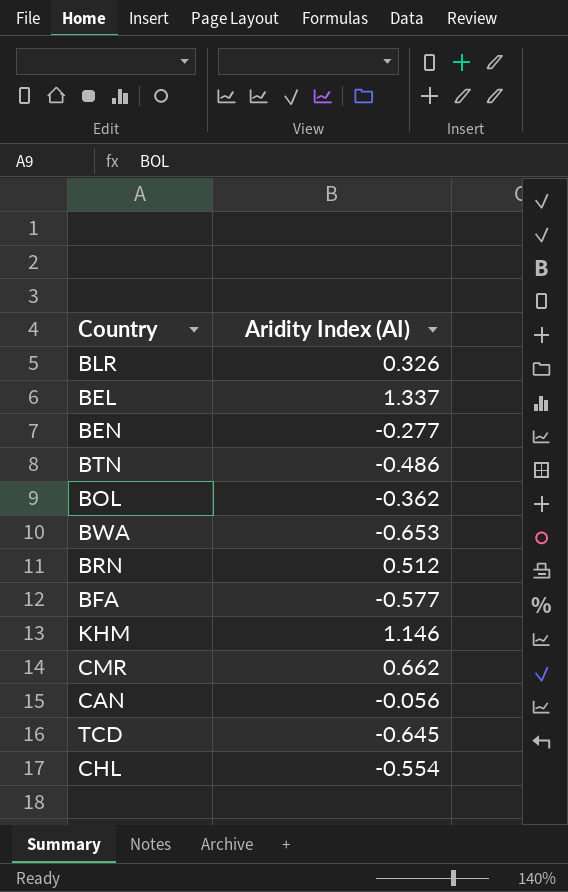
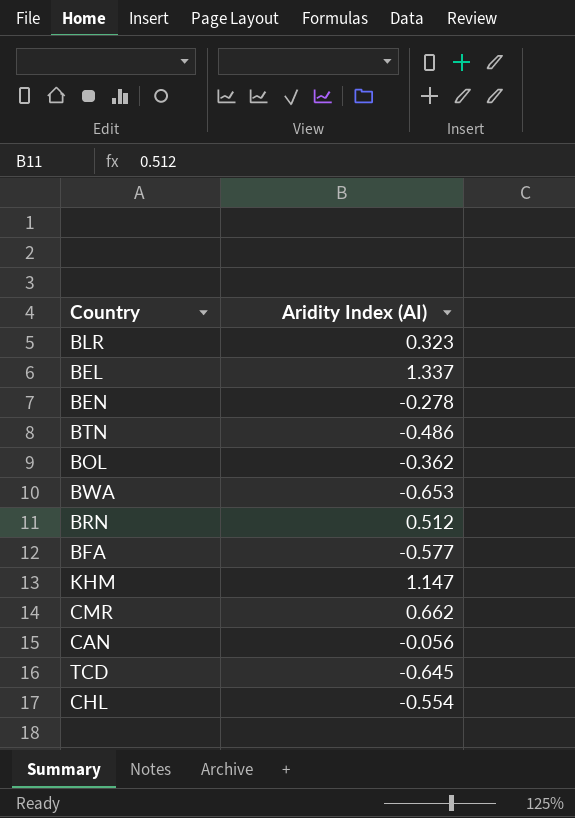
BLR | Aridity Index (AI): 0.326 -> 0.323
BEN | Aridity Index (AI): -0.277 -> -0.278
KHM | Aridity Index (AI): 1.146 -> 1.147

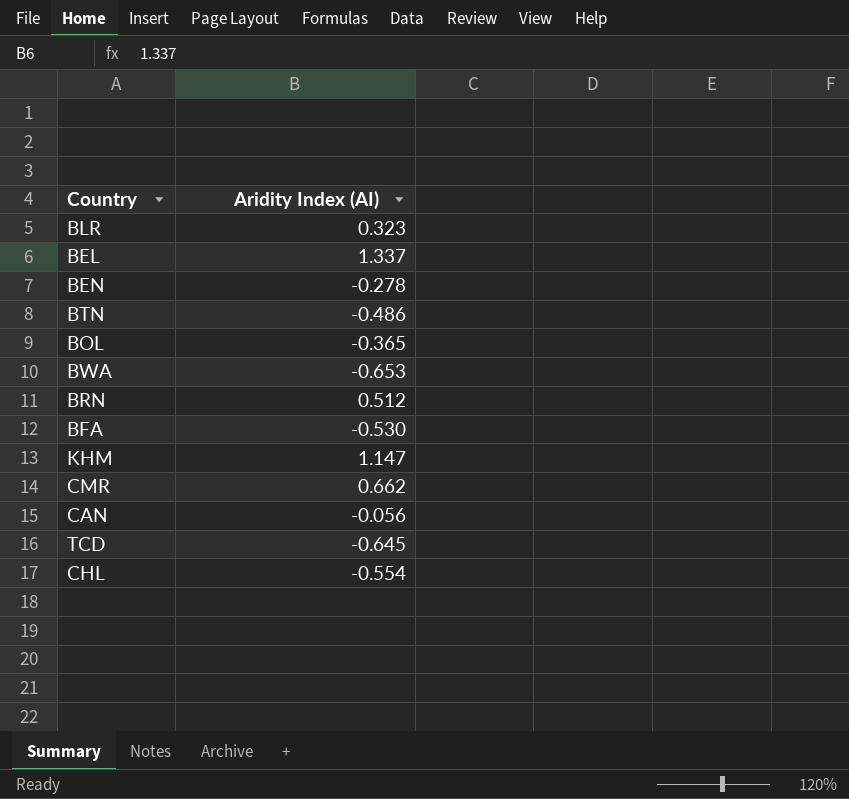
BOL | Aridity Index (AI): -0.362 -> -0.365
BFA | Aridity Index (AI): -0.577 -> -0.530

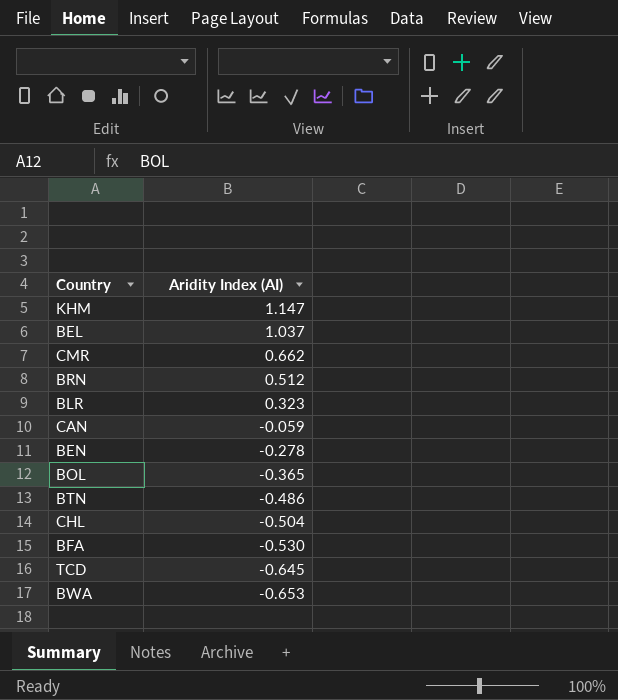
row order: none -> Aridity Index (AI) descending
BEL | Aridity Index (AI): 1.337 -> 1.037
CAN | Aridity Index (AI): -0.056 -> -0.059
CHL | Aridity Index (AI): -0.554 -> -0.504

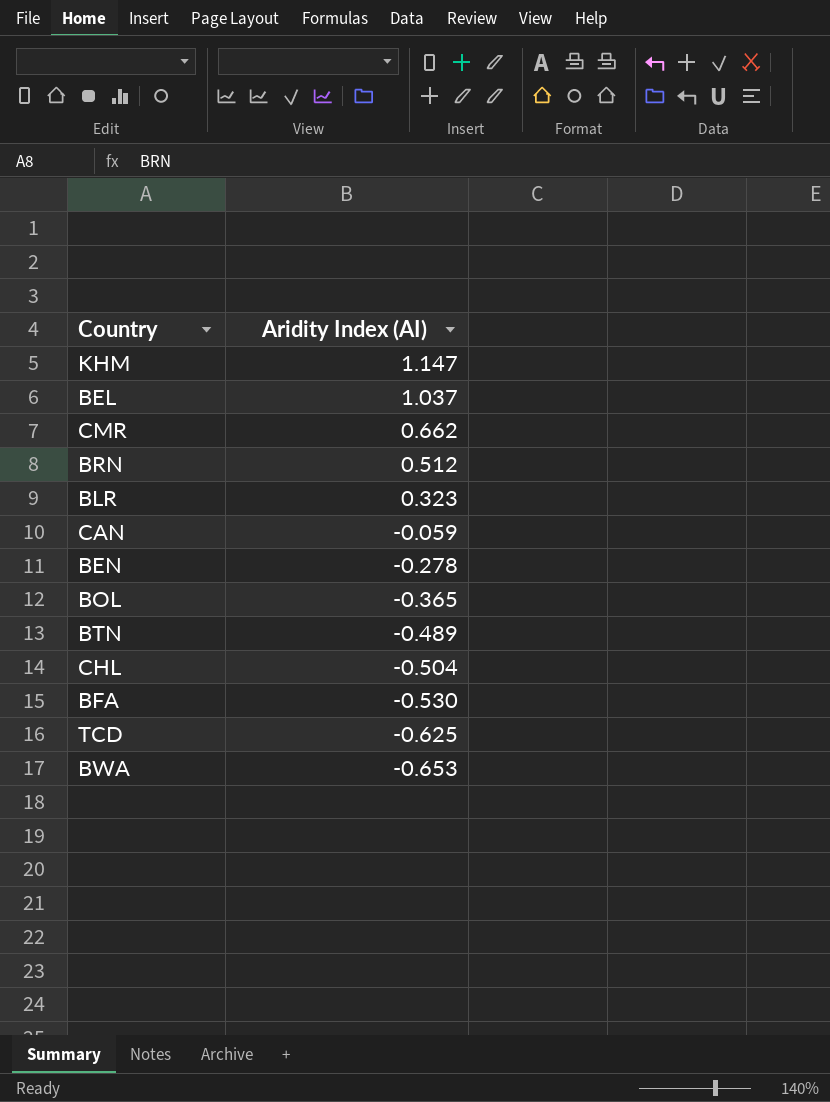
BTN | Aridity Index (AI): -0.486 -> -0.489
TCD | Aridity Index (AI): -0.645 -> -0.625

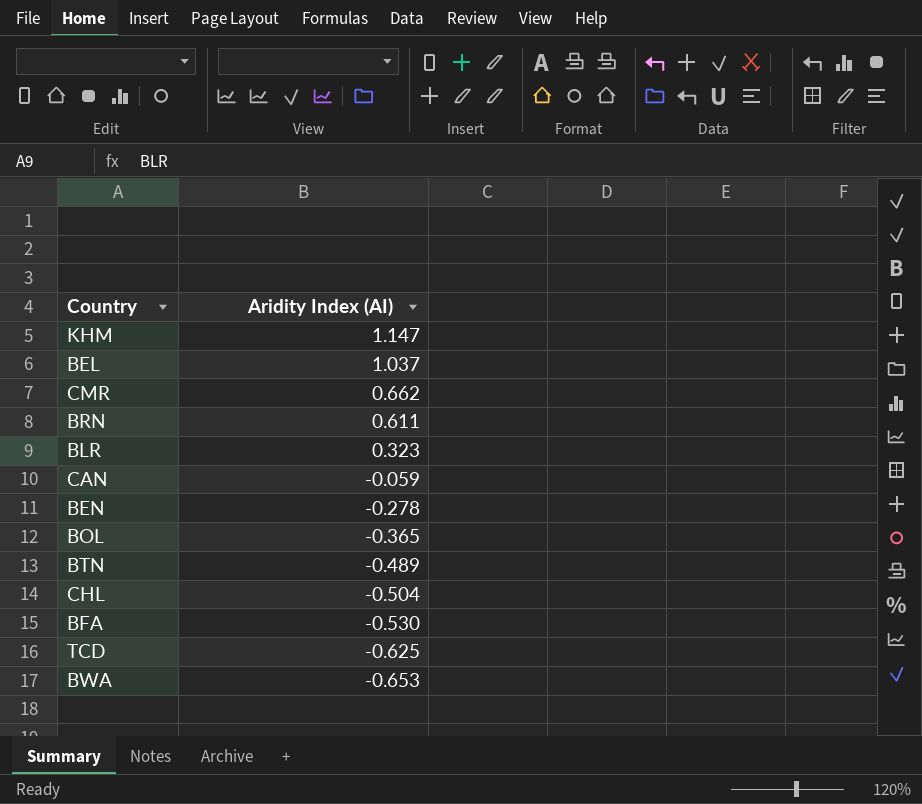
BRN | Aridity Index (AI): 0.512 -> 0.611

